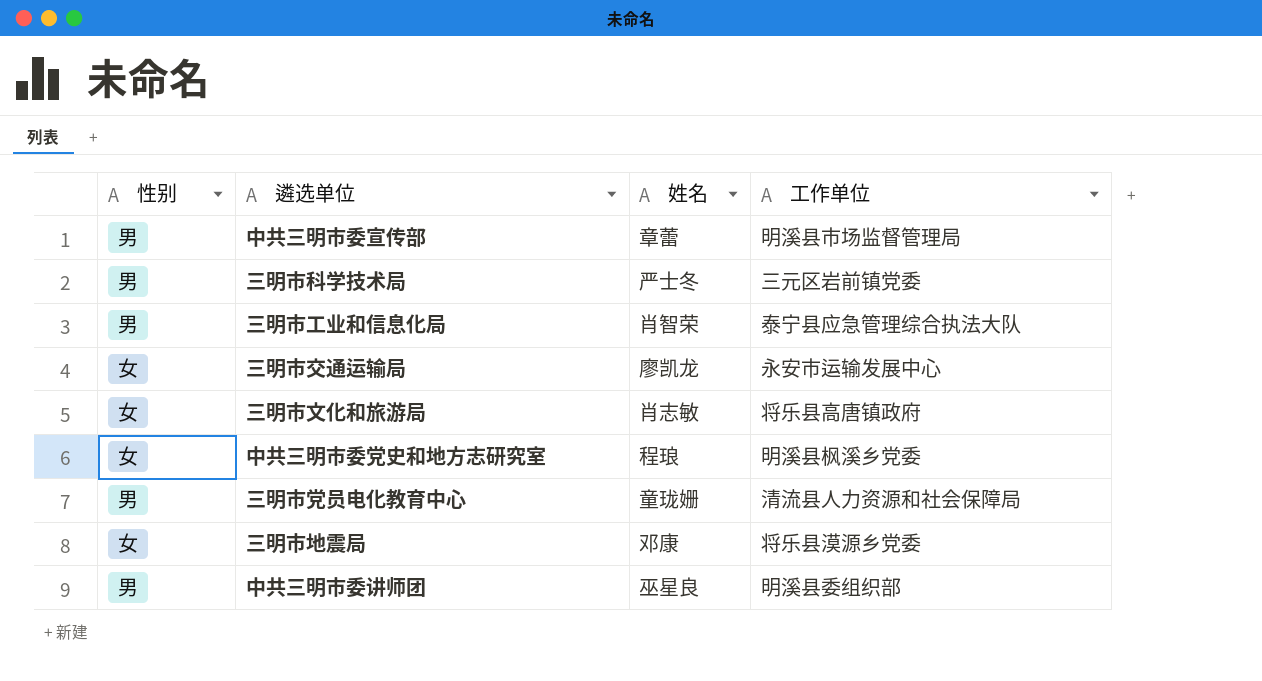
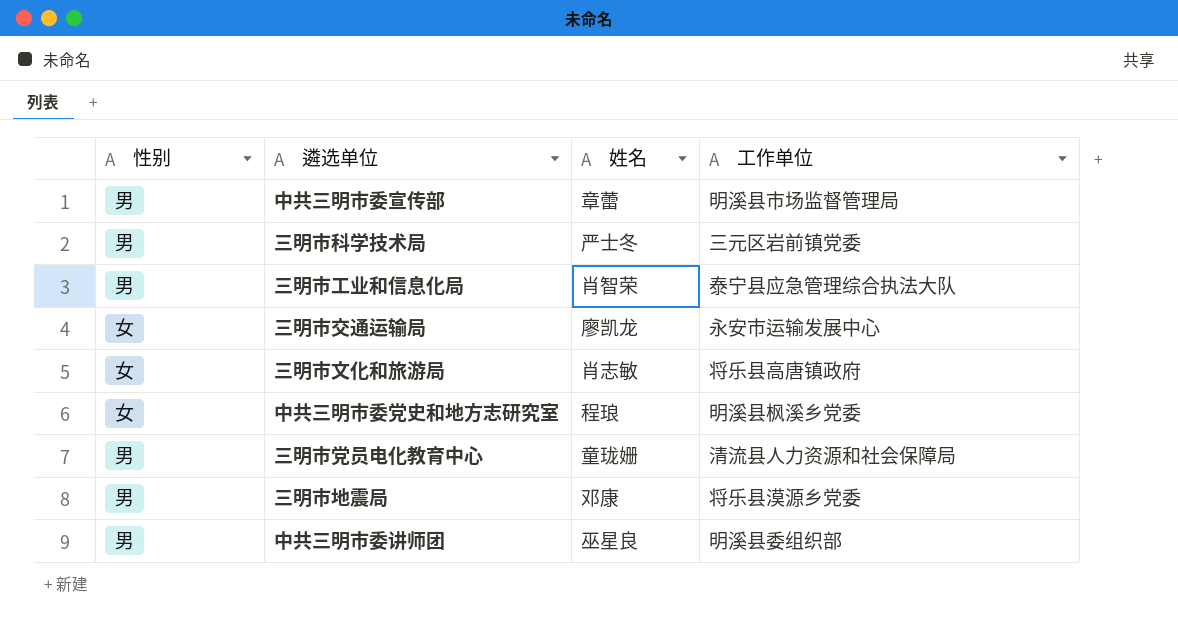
三明市地震局 | 性别: 女 -> 男

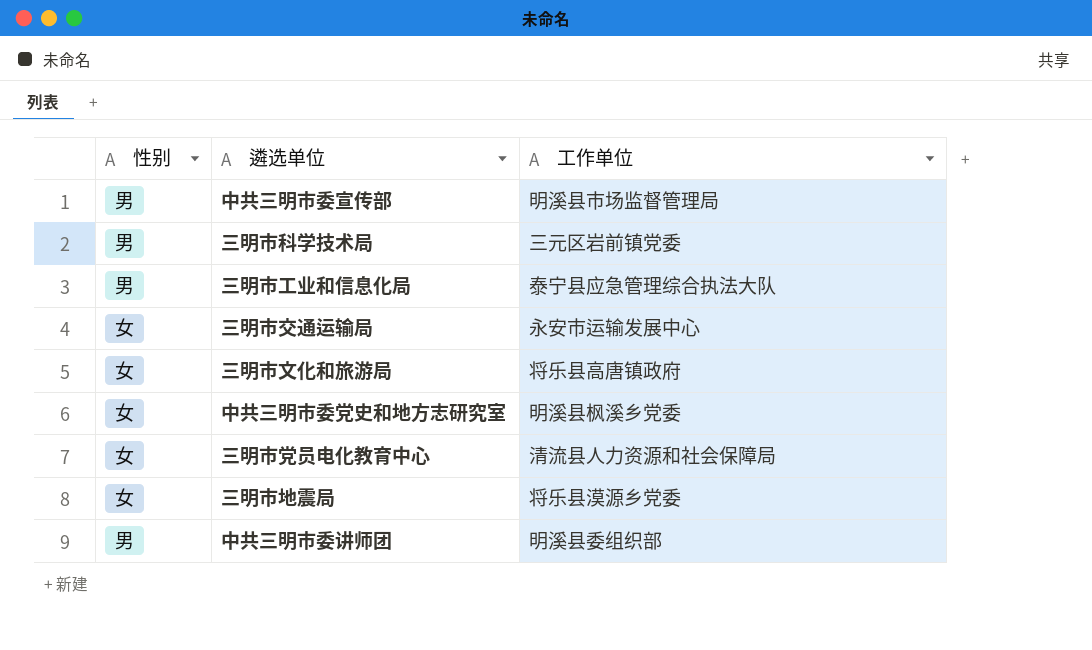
column 姓名 | position: 3 -> none
三明市党员电化教育中心 | 性别: 男 -> 女
三明市地震局 | 性别: 男 -> 女

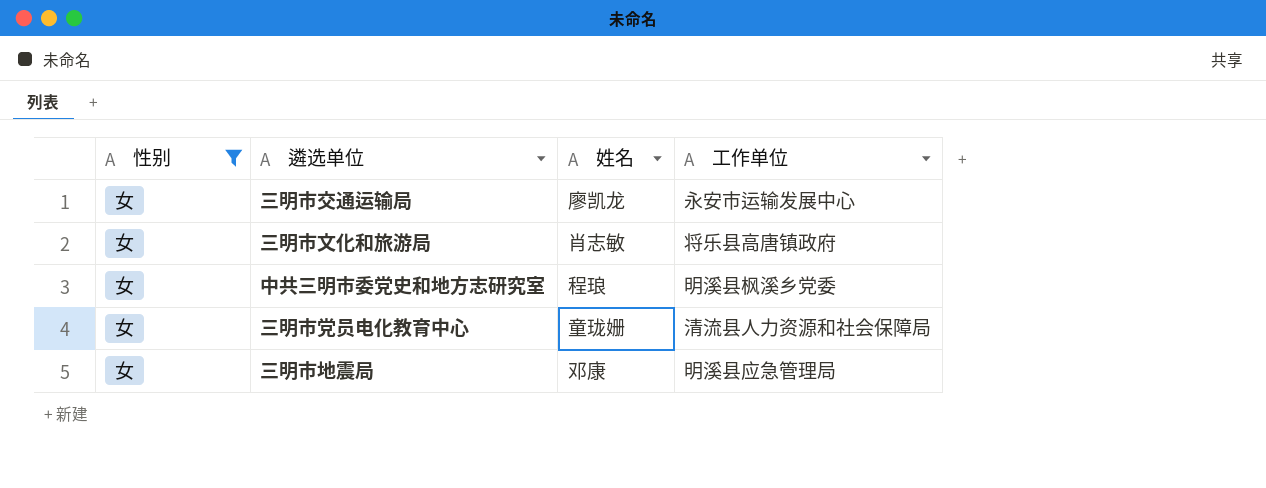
filter: none -> 性别 = 女
column 姓名 | position: none -> 3
三明市地震局 | 工作单位: 将乐县漠源乡党委 -> 明溪县应急管理局

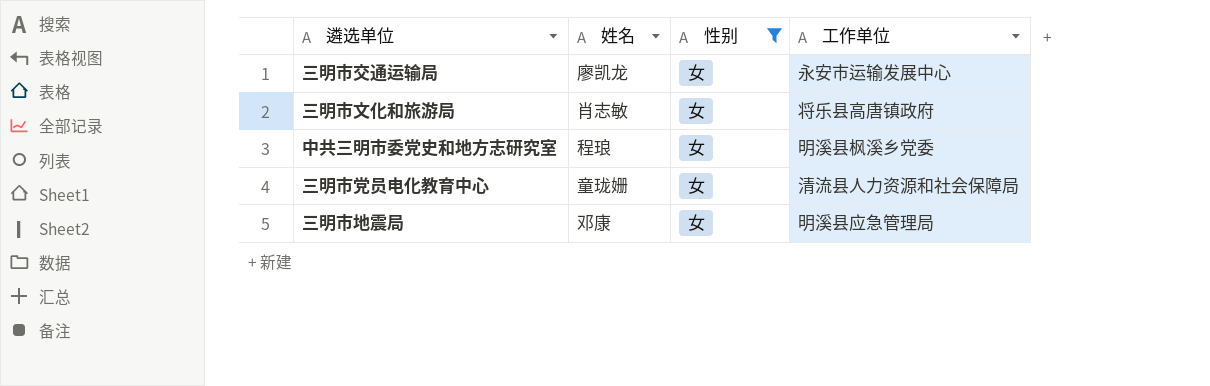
column 性别 | position: 1 -> 3

